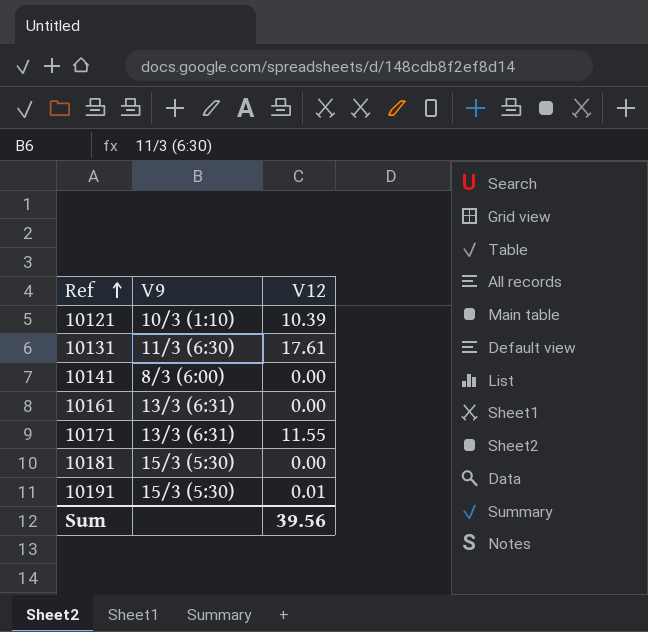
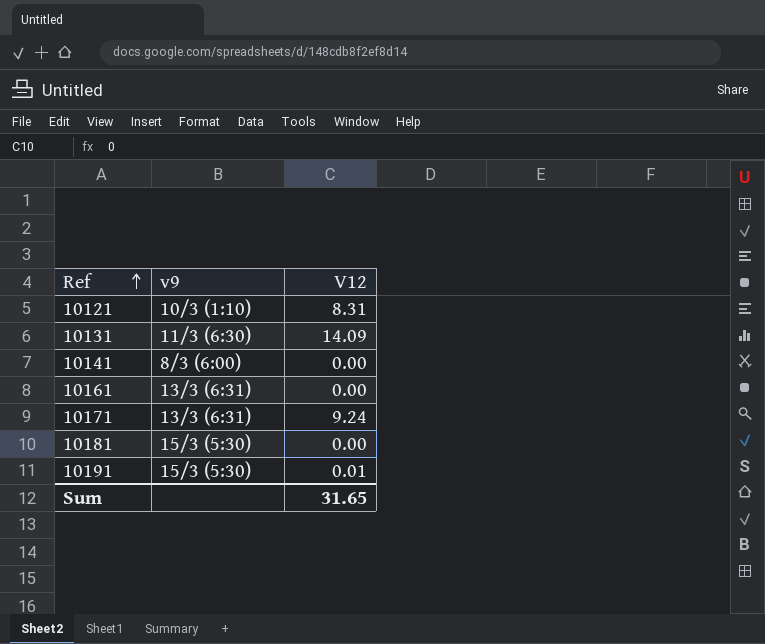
column name: V9 -> v9
10121 | V12: 10.39 -> 8.31
10131 | V12: 17.61 -> 14.09
10171 | V12: 11.55 -> 9.24
Sum | V12: 39.56 -> 31.65

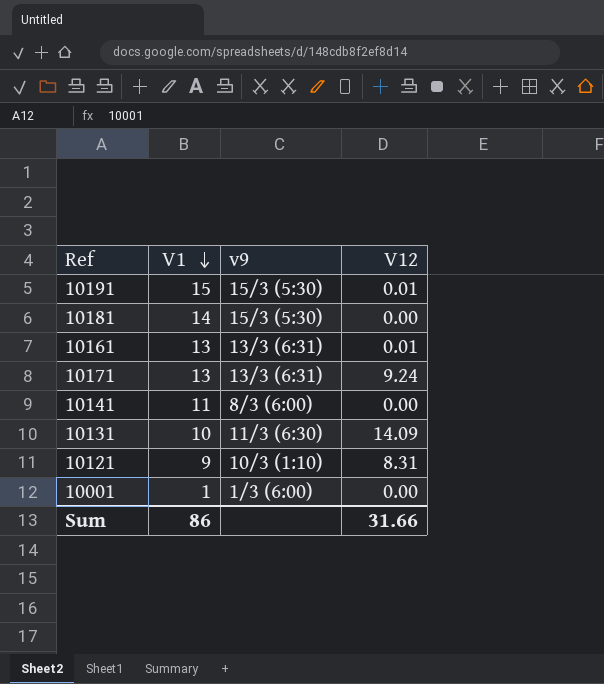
row order: Ref ascending -> V1 descending
column V1 | position: none -> 2
10161 | V12: 0.00 -> 0.01
row 10001: none -> 1 | 1/3 (6:00) | 0.00
Sum | V12: 31.65 -> 31.66

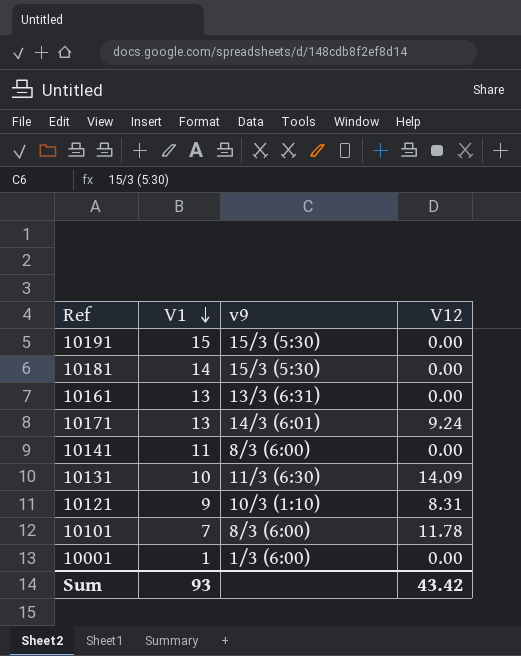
10191 | V12: 0.01 -> 0.00
10161 | V12: 0.01 -> 0.00
10171 | v9: 13/3 (6:31) -> 14/3 (6:01)
row 10101: none -> 7 | 8/3 (6:00) | 11.78
Sum | V1: 86 -> 93
Sum | V12: 31.66 -> 43.42

